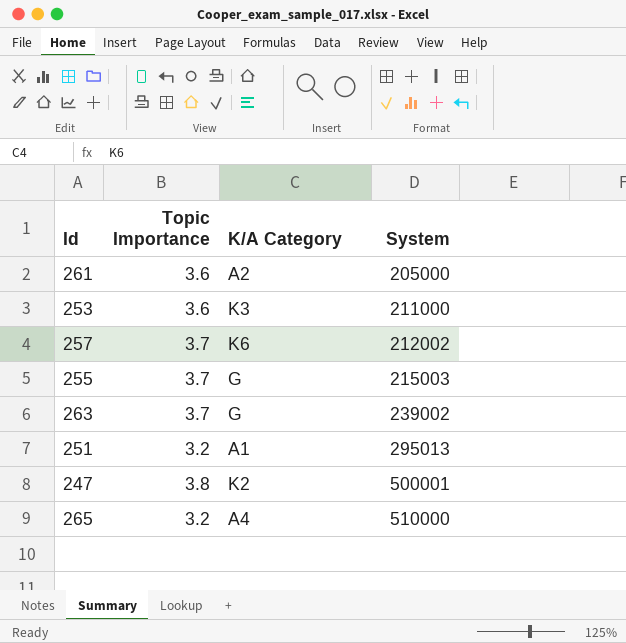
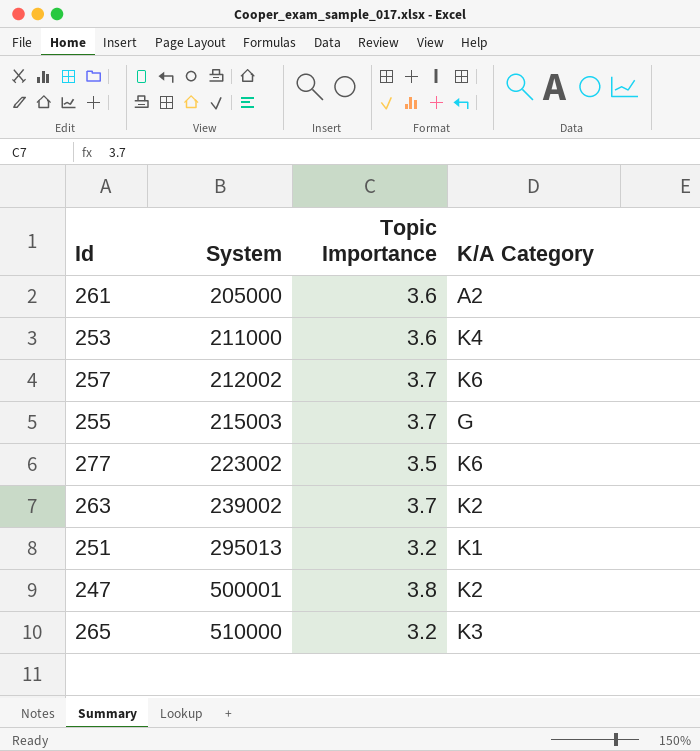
column System | position: 4 -> 2
253 | K/A Category: K3 -> K4
row 277: none -> 223002 | 3.5 | K6
263 | K/A Category: G -> K2
251 | K/A Category: A1 -> K1
265 | K/A Category: A4 -> K3

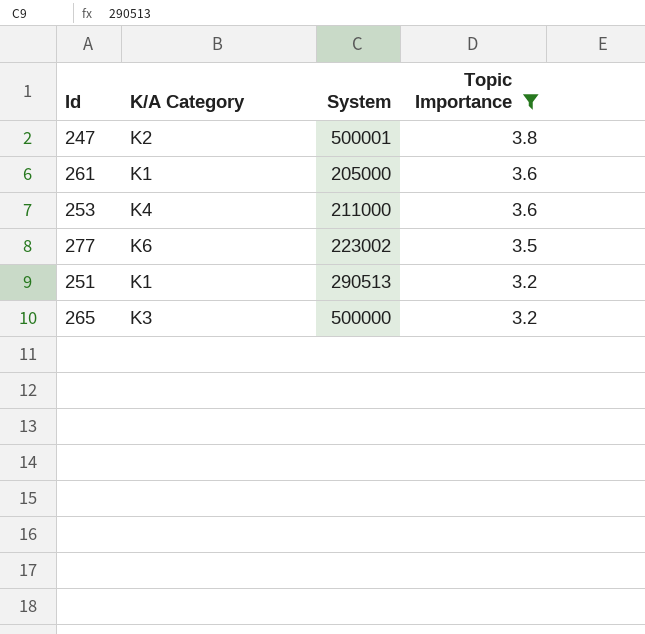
filter: none -> Topic Importance != 3.7
row order: System ascending -> Topic Importance descending
column K/A Category | position: 4 -> 2
261 | K/A Category: A2 -> K1
251 | System: 295013 -> 290513
265 | System: 510000 -> 500000

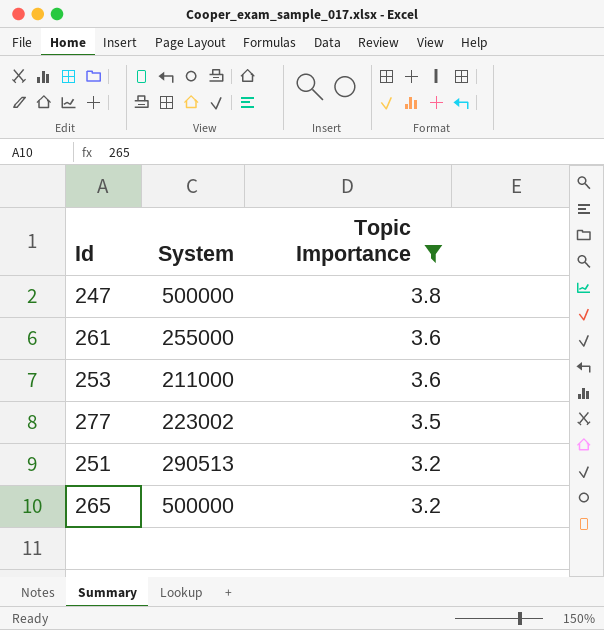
column K/A Category | position: 2 -> none
247 | System: 500001 -> 500000
261 | System: 205000 -> 255000

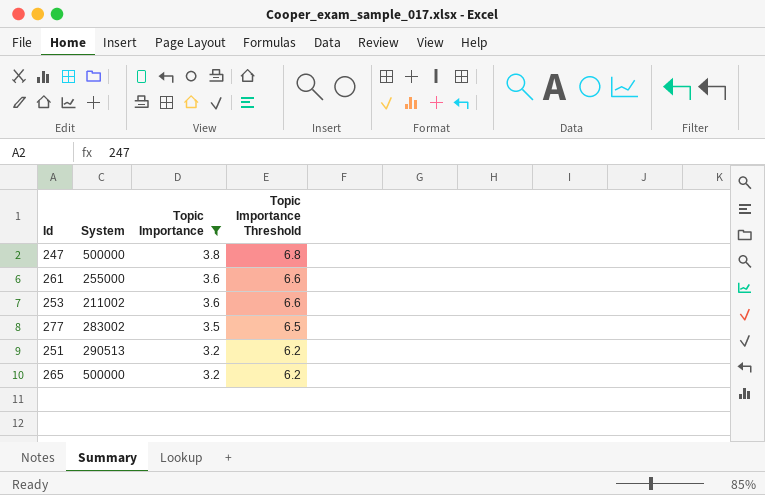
column Topic Importance Threshold | formula: none -> [Topic Importance] + 3
253 | System: 211000 -> 211002
277 | System: 223002 -> 283002

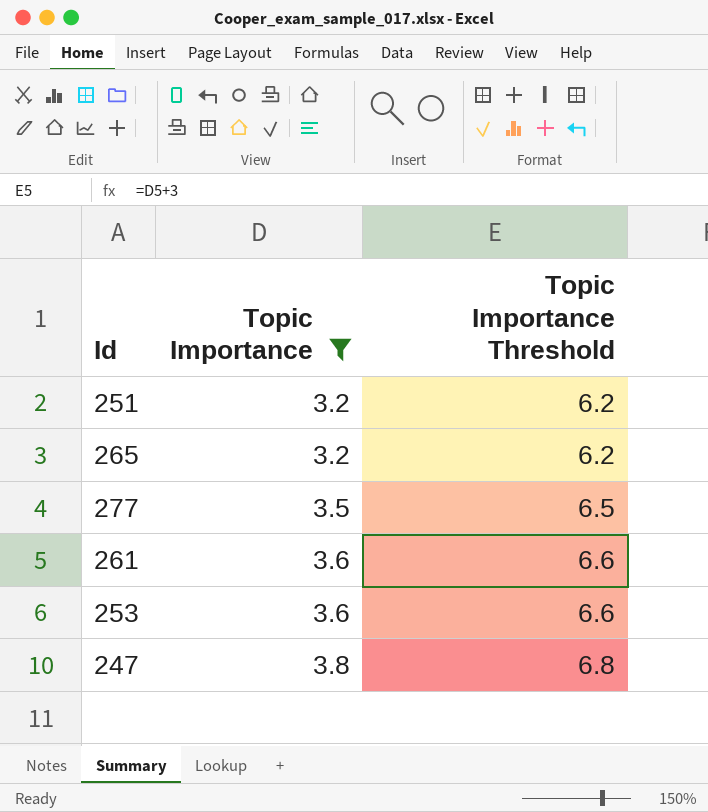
row order: Topic Importance descending -> Topic Importance ascending
column System | position: 2 -> none

